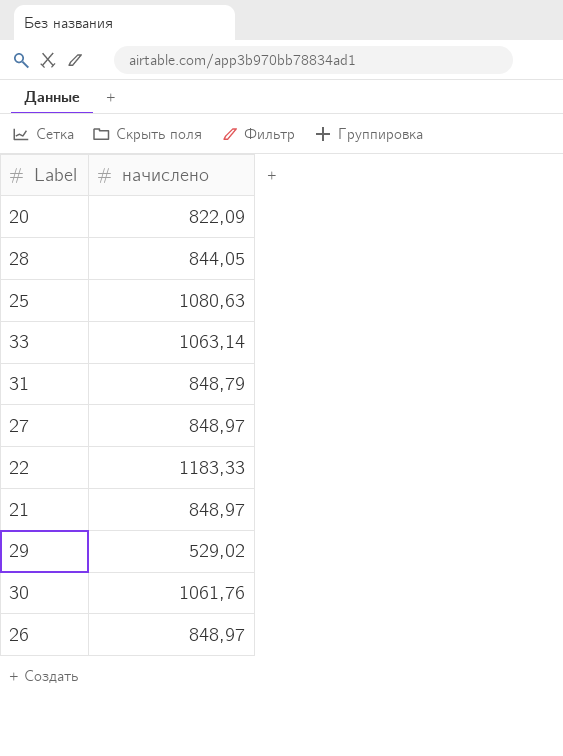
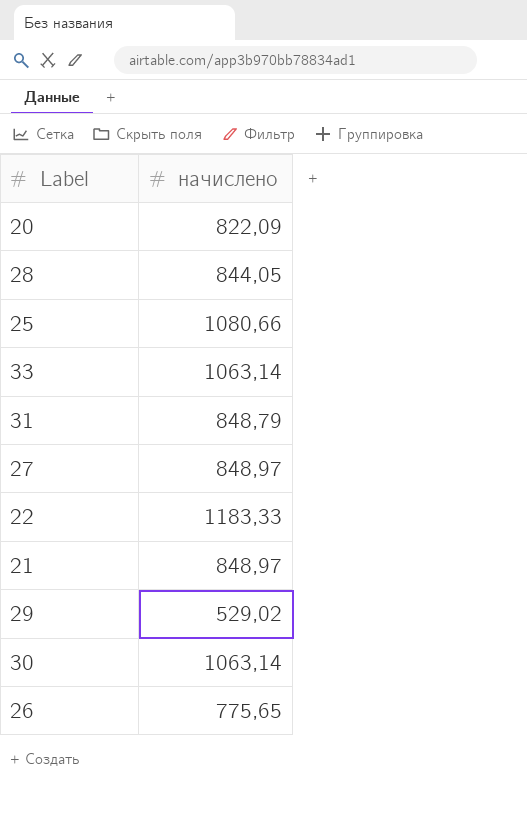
25 | начислено: 1080,63 -> 1080,66
30 | начислено: 1061,76 -> 1063,14
26 | начислено: 848,97 -> 775,65

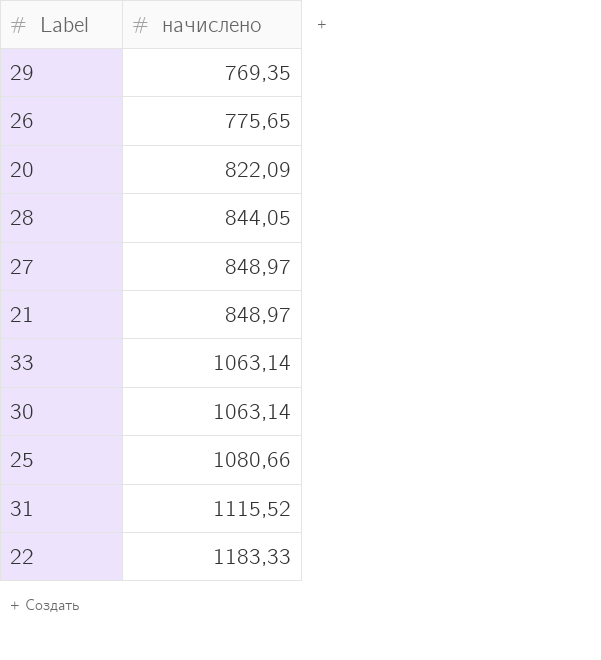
row order: none -> начислено ascending
29 | начислено: 529,02 -> 769,35
31 | начислено: 848,79 -> 1115,52

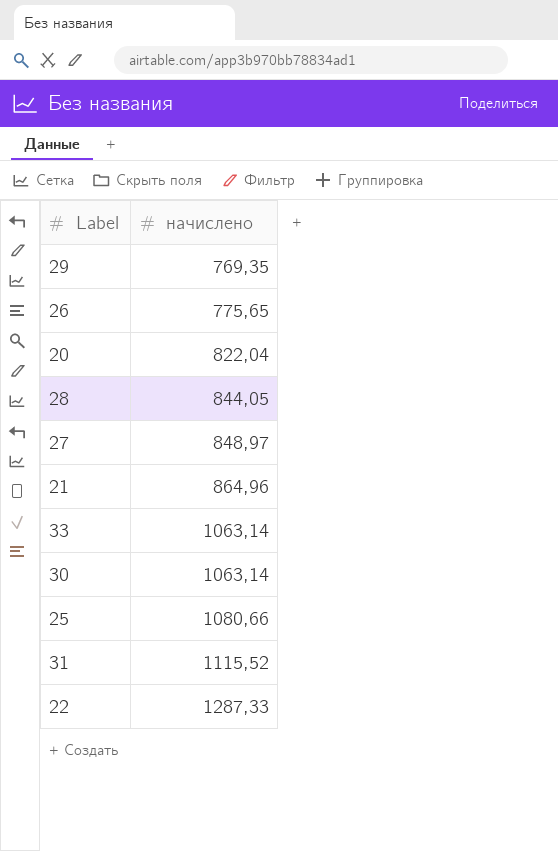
20 | начислено: 822,09 -> 822,04
21 | начислено: 848,97 -> 864,96
22 | начислено: 1183,33 -> 1287,33

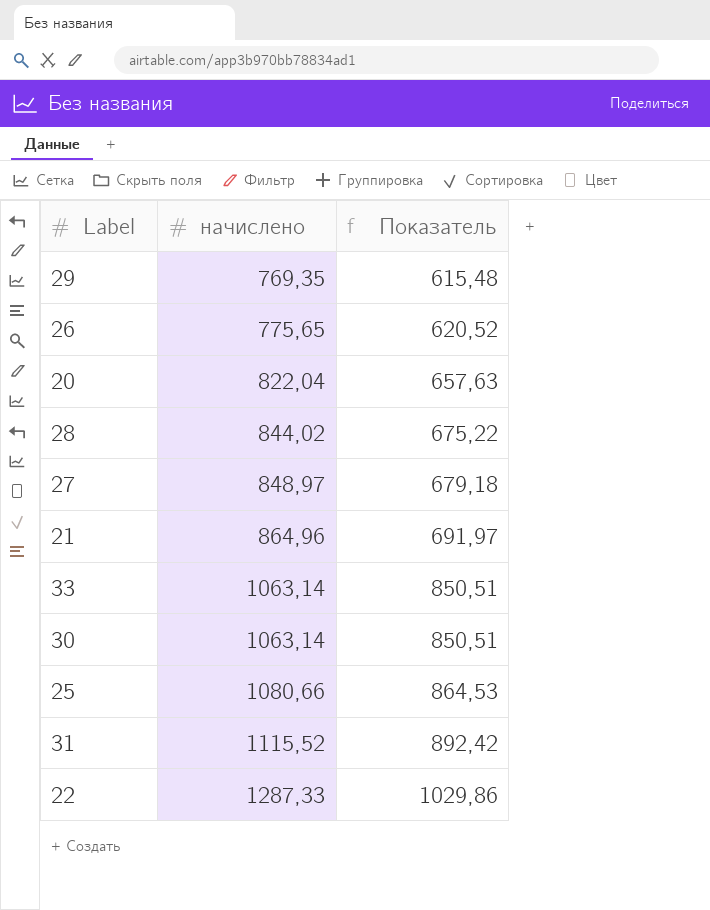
column Показатель | formula: none -> [начислено] * 0,8
28 | начислено: 844,05 -> 844,02

